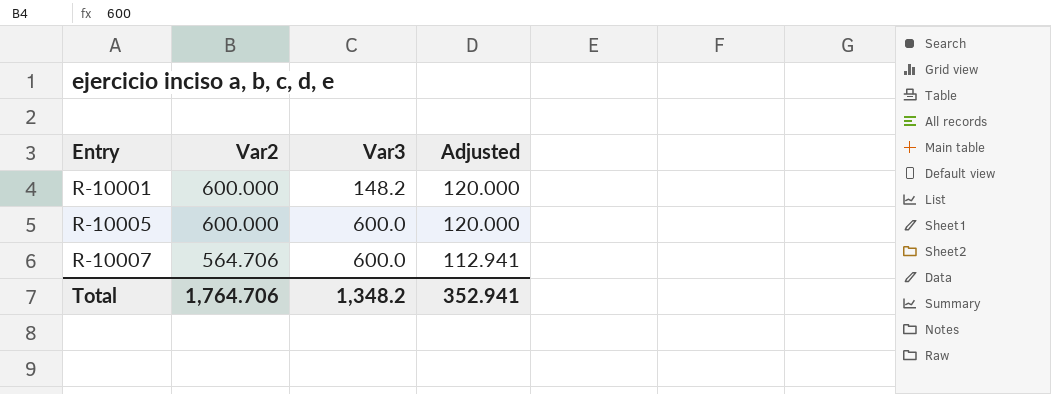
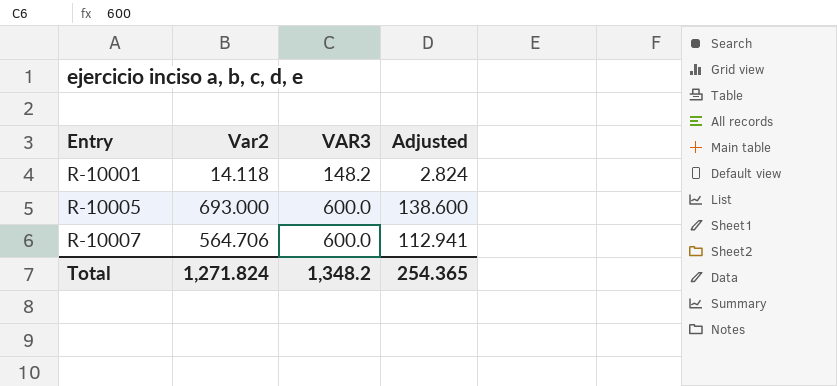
column name: Var3 -> VAR3
R-10001 | Var2: 600.000 -> 14.118
R-10001 | Adjusted: 120.000 -> 2.824
R-10005 | Var2: 600.000 -> 693.000
R-10005 | Adjusted: 120.000 -> 138.600
Total | Var2: 1,764.706 -> 1,271.824
Total | Adjusted: 352.941 -> 254.365

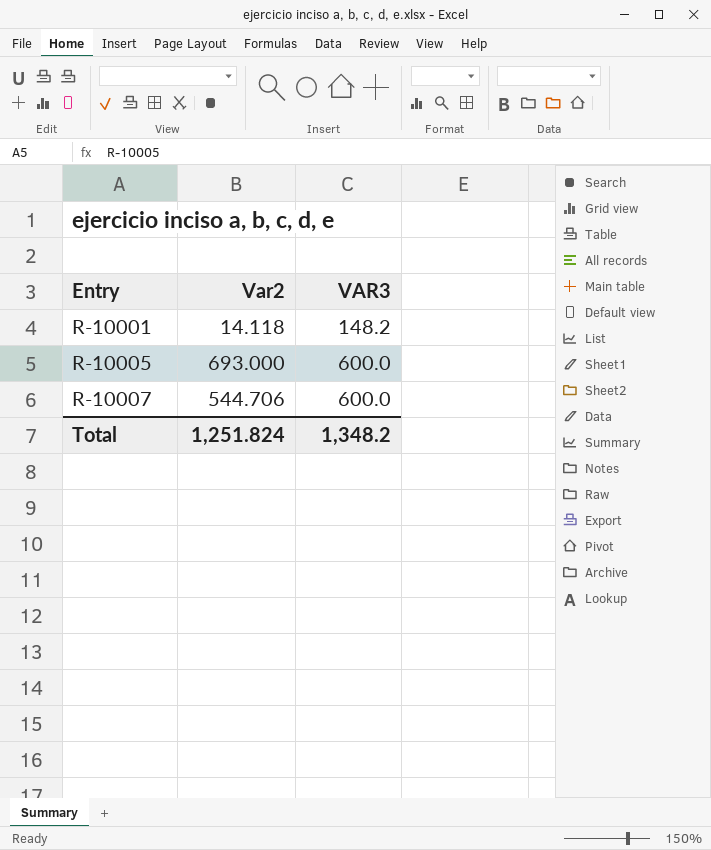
column Adjusted | formula: [Var2] * 0.2 -> none
R-10007 | Var2: 564.706 -> 544.706
Total | Var2: 1,271.824 -> 1,251.824

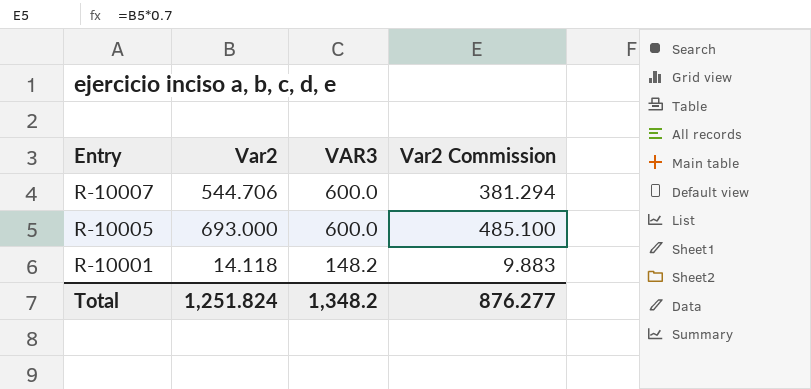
row order: Entry ascending -> Entry descending
column Var2 Commission | formula: none -> [Var2] * 0.7

